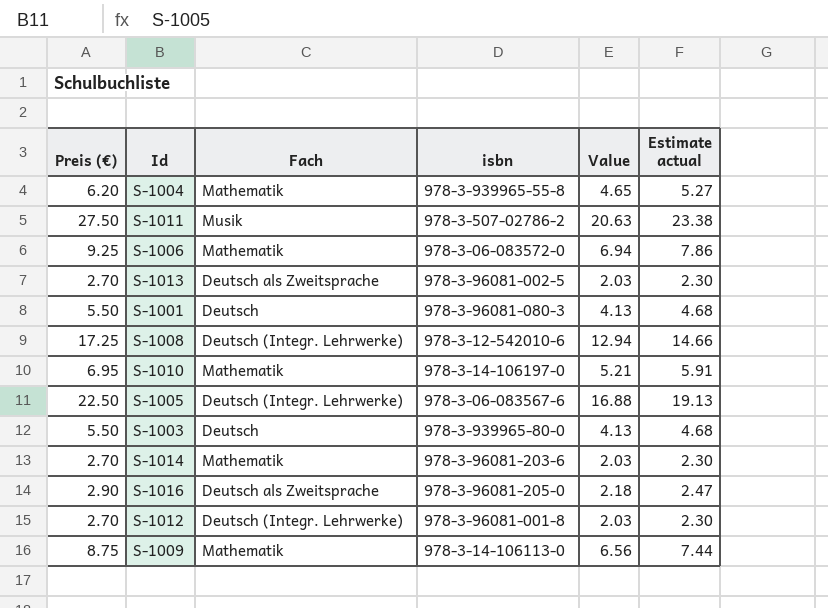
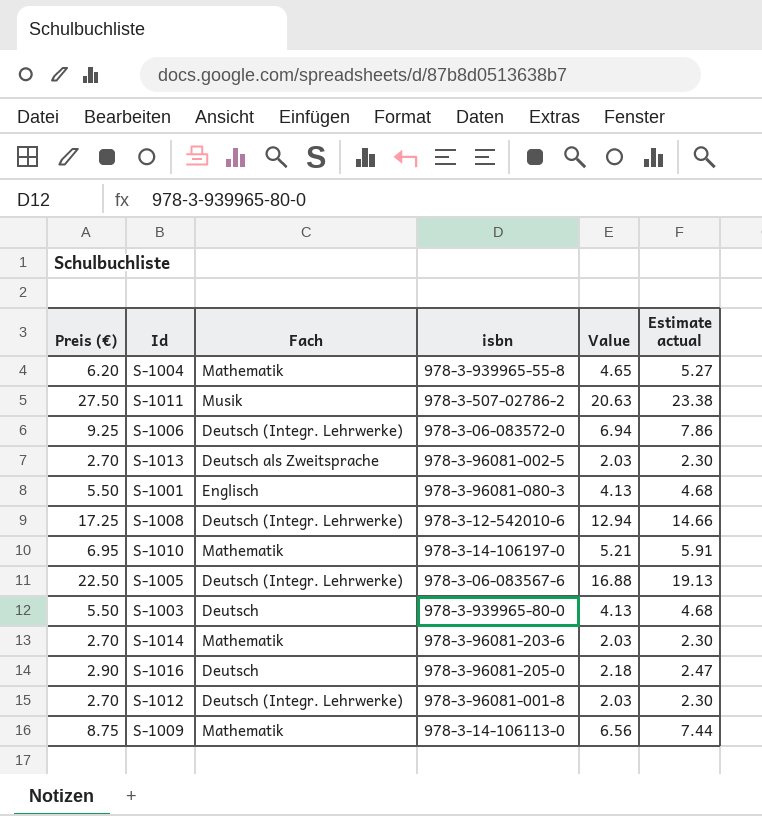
S-1006 | Fach: Mathematik -> Deutsch (Integr. Lehrwerke)
S-1001 | Fach: Deutsch -> Englisch
S-1016 | Fach: Deutsch als Zweitsprache -> Deutsch

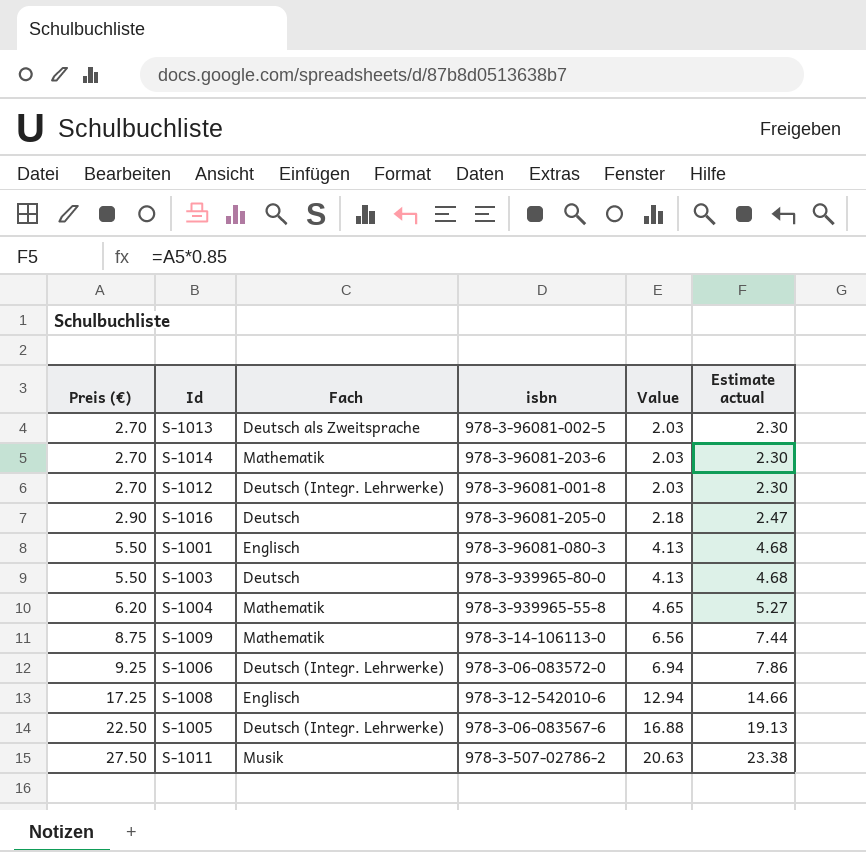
row order: none -> Preis (€) ascending
row S-1010: 6.95 | Mathematik | 978-3-14-106197-0 | 5.21 | 5.91 -> none
S-1008 | Fach: Deutsch (Integr. Lehrwerke) -> Englisch

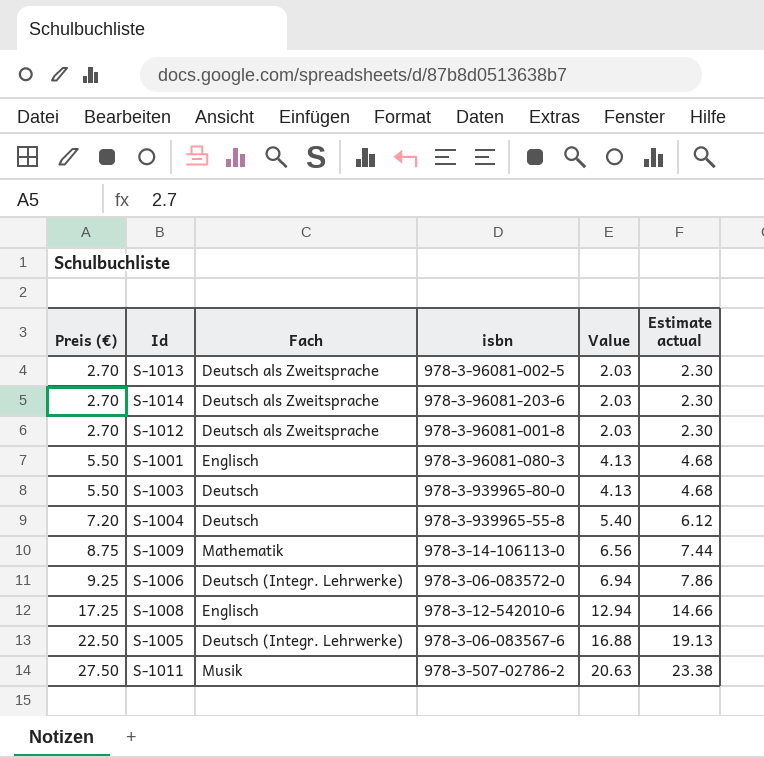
row S-1016: 2.90 | Deutsch | 978-3-96081-205-0 | 2.18 | 2.47 -> none
S-1014 | Fach: Mathematik -> Deutsch als Zweitsprache
S-1012 | Fach: Deutsch (Integr. Lehrwerke) -> Deutsch als Zweitsprache
S-1004 | Preis (€): 6.20 -> 7.20
S-1004 | Fach: Mathematik -> Deutsch
S-1004 | Value: 4.65 -> 5.40
S-1004 | Estimate actual: 5.27 -> 6.12

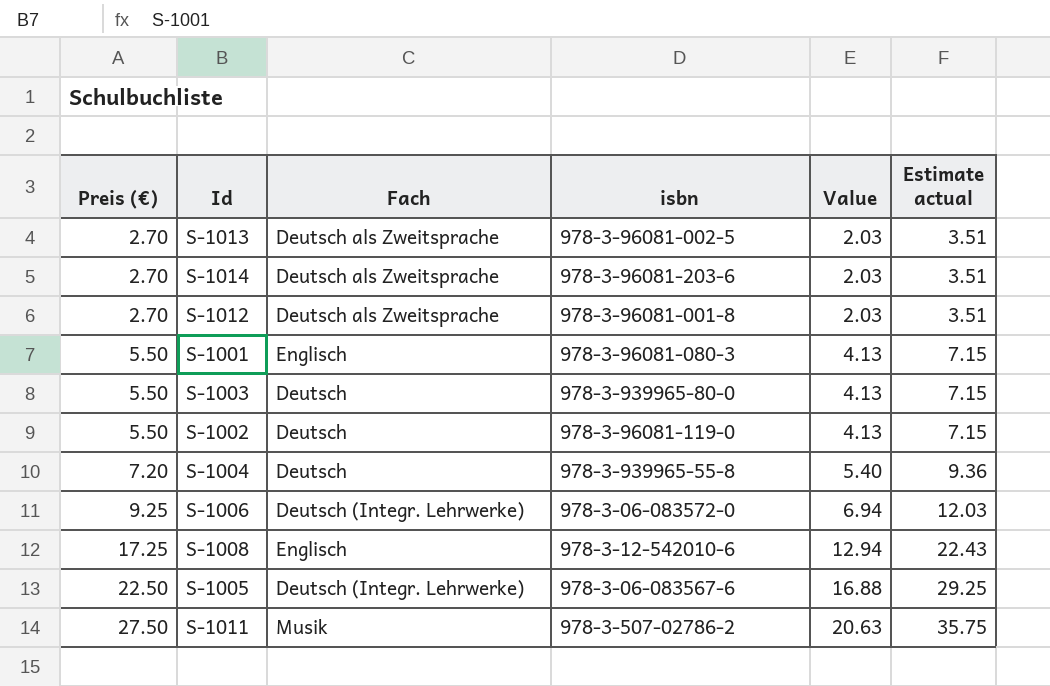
column Estimate actual | formula: [Preis (€)] * 0.85 -> [Preis (€)] * 1.3
row S-1009: 8.75 | Mathematik | 978-3-14-106113-0 | 6.56 | 7.44 -> none
row S-1002: none -> 5.50 | Deutsch | 978-3-96081-119-0 | 4.13 | 7.15

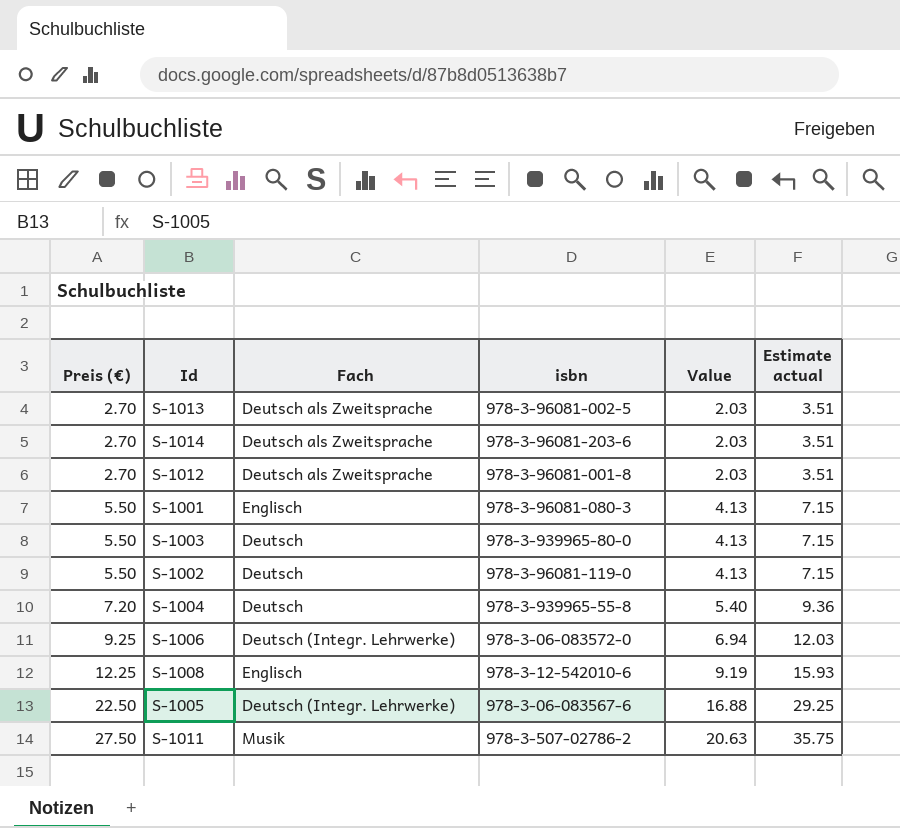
S-1008 | Preis (€): 17.25 -> 12.25
S-1008 | Value: 12.94 -> 9.19
S-1008 | Estimate actual: 22.43 -> 15.93

